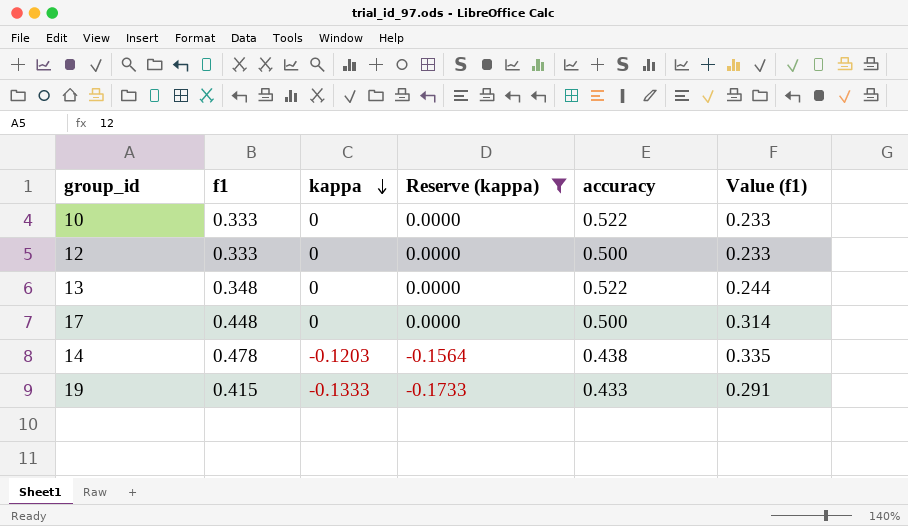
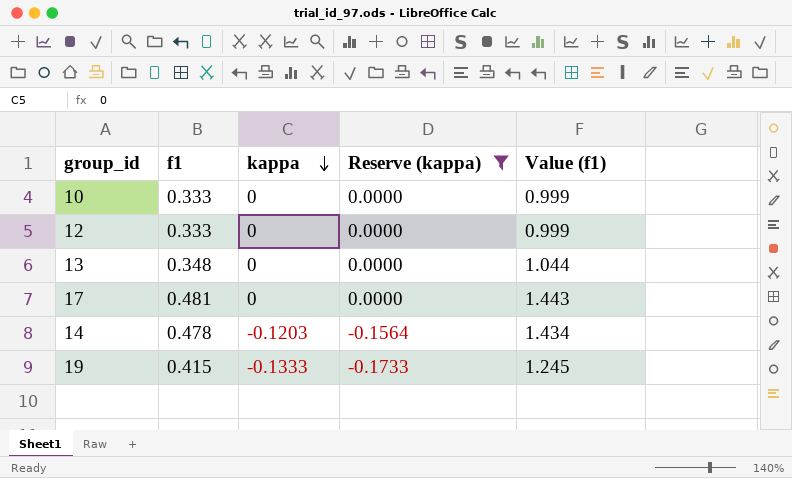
column accuracy | position: 5 -> none
column Value (f1) | formula: [f1] * 0.7 -> [f1] * 3
17 | f1: 0.448 -> 0.481

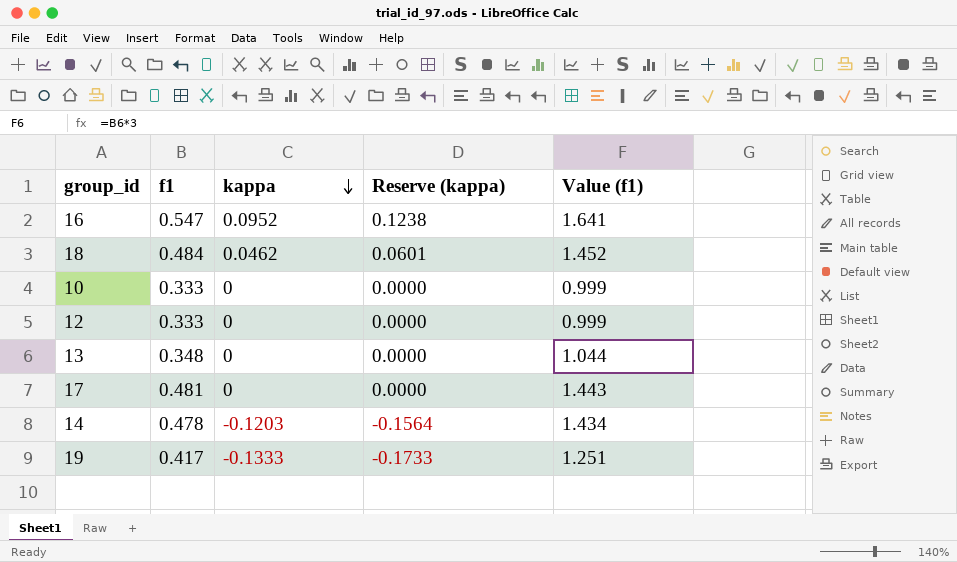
filter: Reserve (kappa) <= 0.0000 -> none
19 | f1: 0.415 -> 0.417
19 | Value (f1): 1.245 -> 1.251

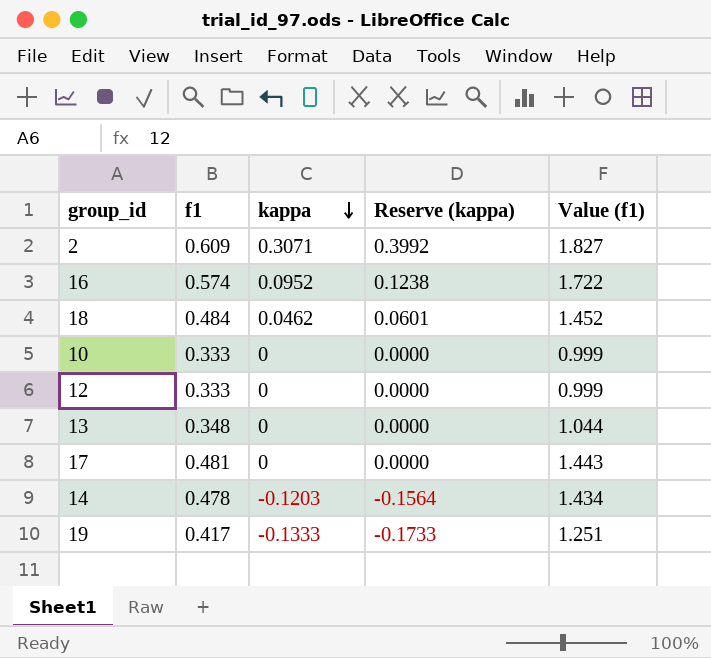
row 2: none -> 0.609 | 0.3071 | 0.3992 | 1.827
16 | f1: 0.547 -> 0.574
16 | Value (f1): 1.641 -> 1.722

